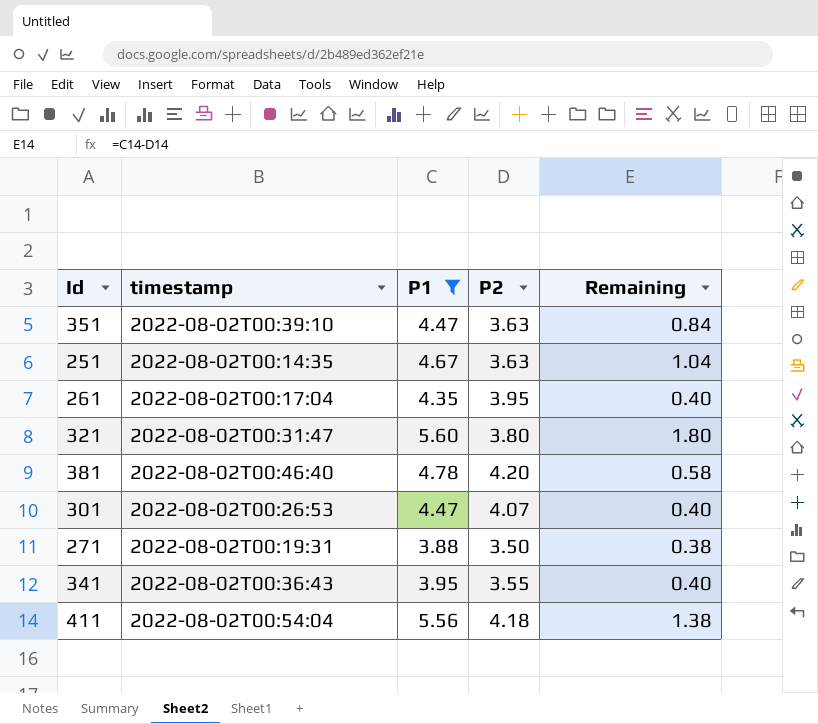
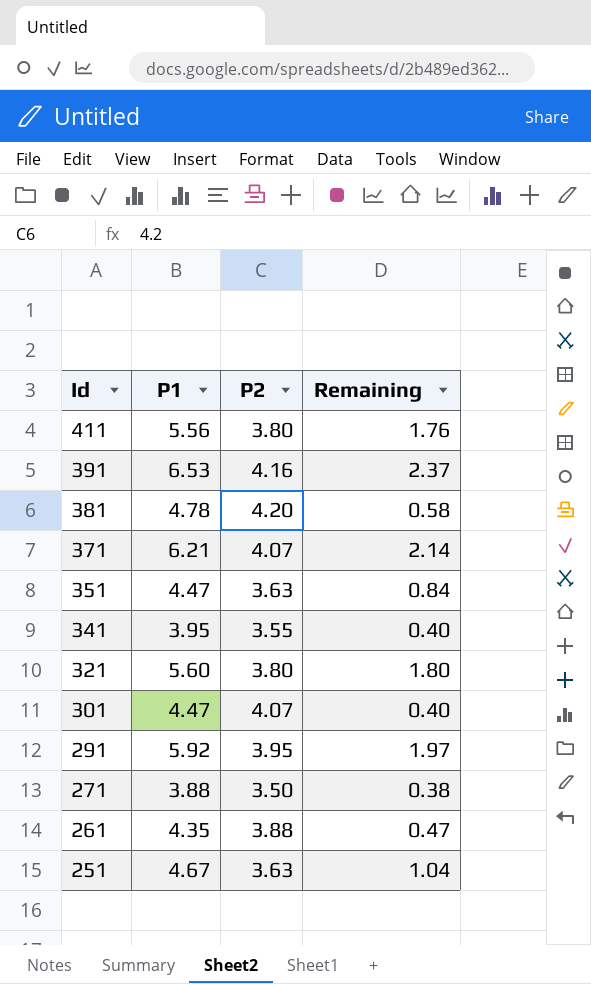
filter: P1 <= 5.60 -> none
row order: none -> Id descending
column timestamp | position: 2 -> none
411 | P2: 4.18 -> 3.80
411 | Remaining: 1.38 -> 1.76
261 | P2: 3.95 -> 3.88
261 | Remaining: 0.40 -> 0.47

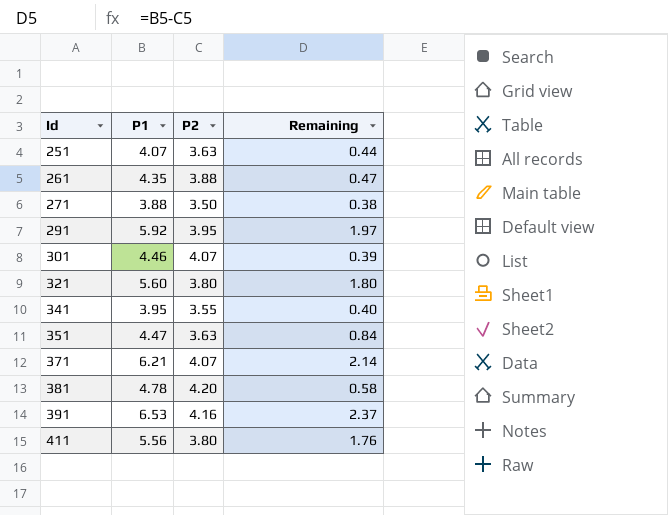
row order: Id descending -> Id ascending
251 | P1: 4.67 -> 4.07
251 | Remaining: 1.04 -> 0.44
301 | P1: 4.47 -> 4.46
301 | Remaining: 0.40 -> 0.39

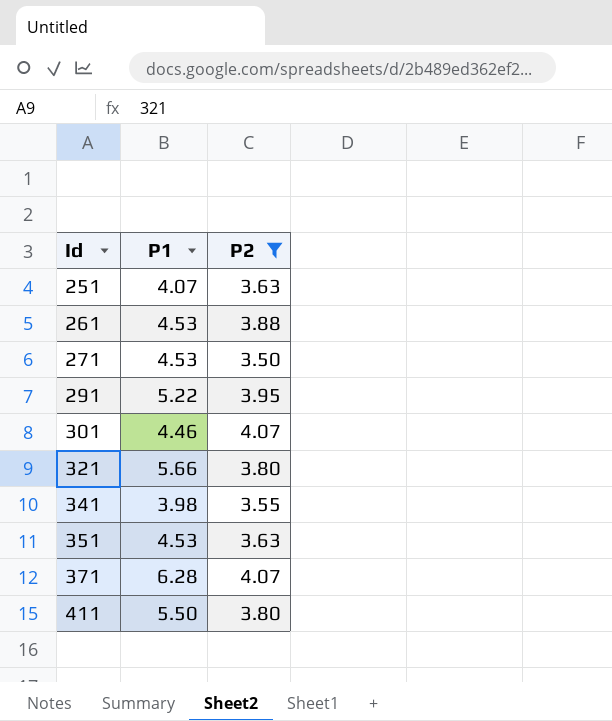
filter: none -> P2 <= 4.07
column Remaining | formula: [P1] - [P2] -> none
261 | P1: 4.35 -> 4.53
271 | P1: 3.88 -> 4.53
291 | P1: 5.92 -> 5.22
321 | P1: 5.60 -> 5.66
341 | P1: 3.95 -> 3.98
351 | P1: 4.47 -> 4.53
371 | P1: 6.21 -> 6.28
411 | P1: 5.56 -> 5.50

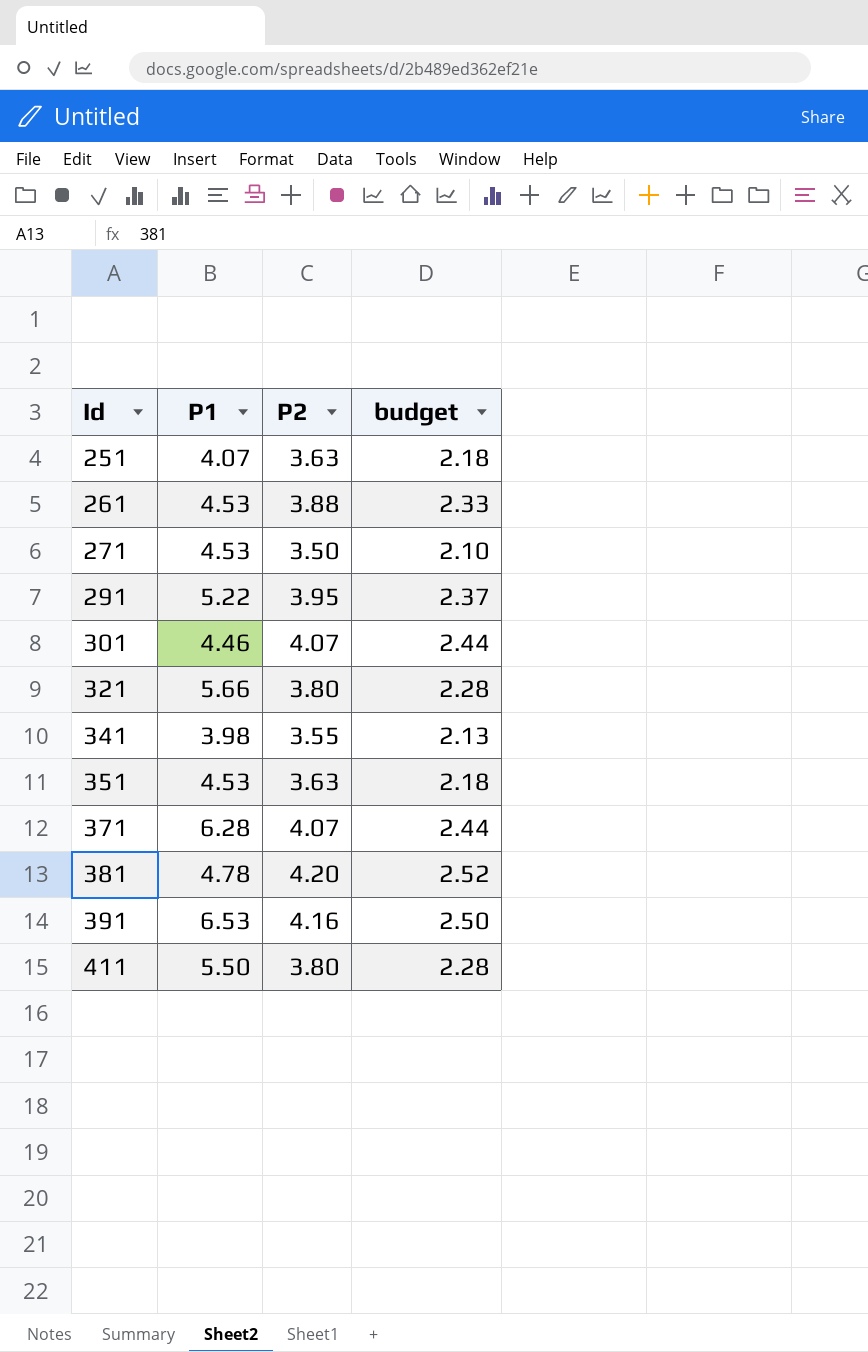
filter: P2 <= 4.07 -> none
column budget | formula: none -> [P2] * 0.6

